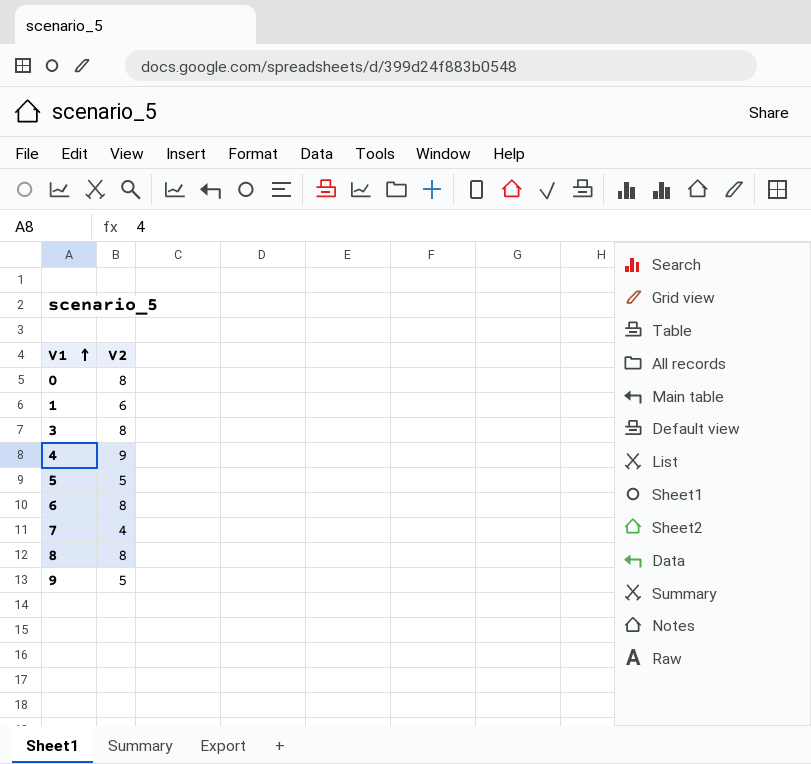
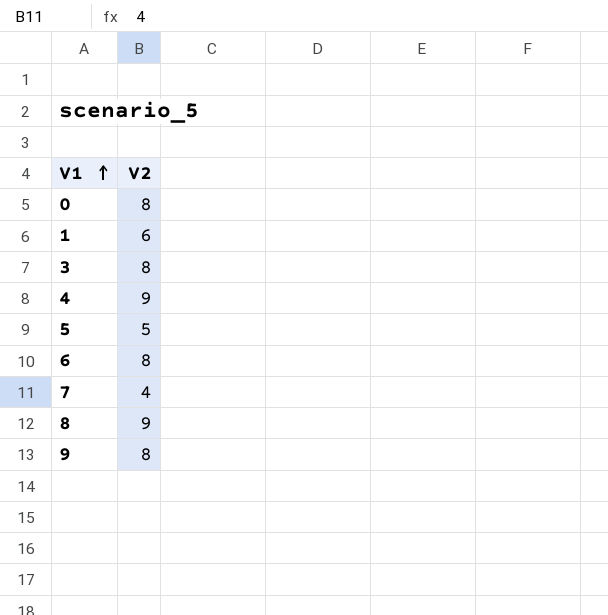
8 | V2: 8 -> 9
9 | V2: 5 -> 8

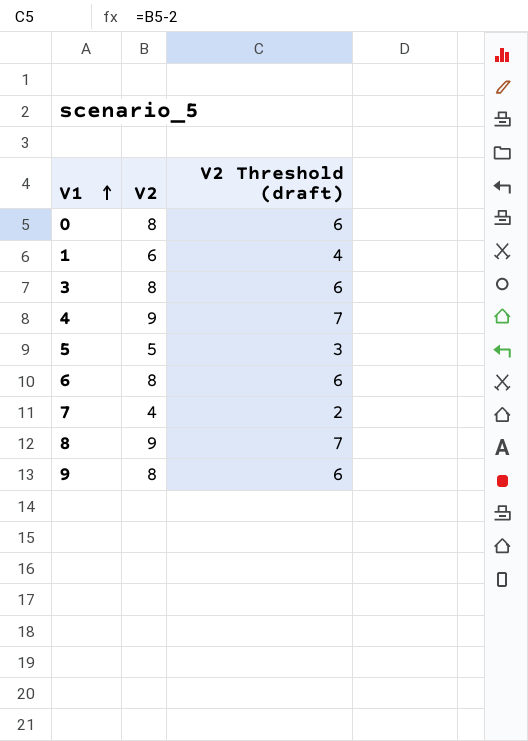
column V2 Threshold (draft) | formula: none -> [V2] - 2

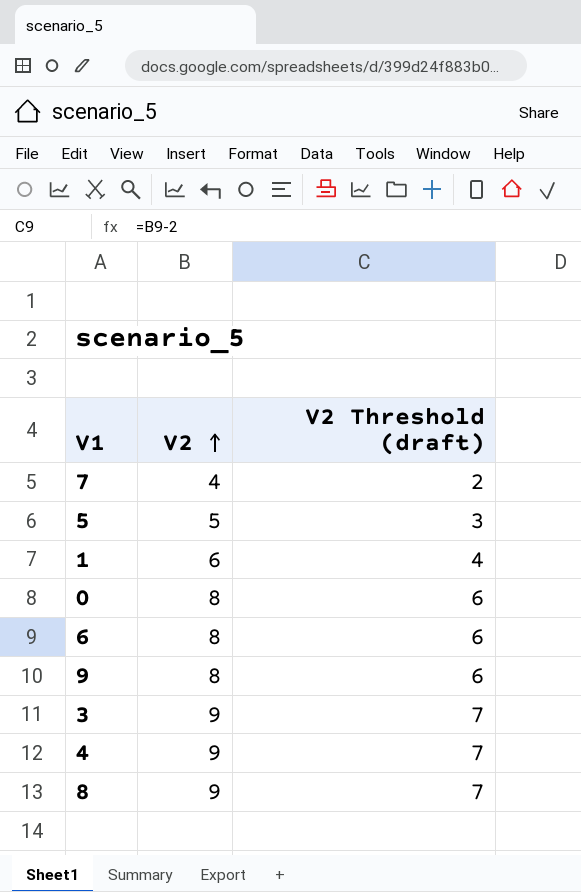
row order: V1 ascending -> V2 ascending
3 | V2: 8 -> 9
3 | V2 Threshold (draft): 6 -> 7

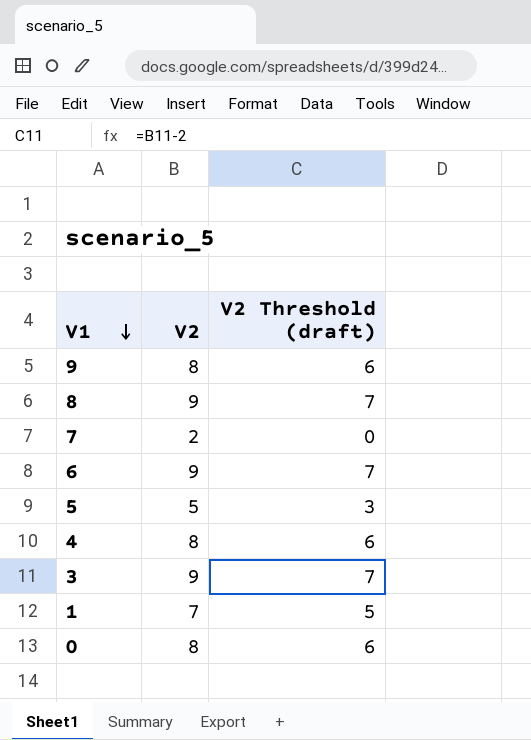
row order: V2 ascending -> V1 descending
7 | V2: 4 -> 2
7 | V2 Threshold (draft): 2 -> 0
6 | V2: 8 -> 9
6 | V2 Threshold (draft): 6 -> 7
4 | V2: 9 -> 8
4 | V2 Threshold (draft): 7 -> 6
1 | V2: 6 -> 7
1 | V2 Threshold (draft): 4 -> 5

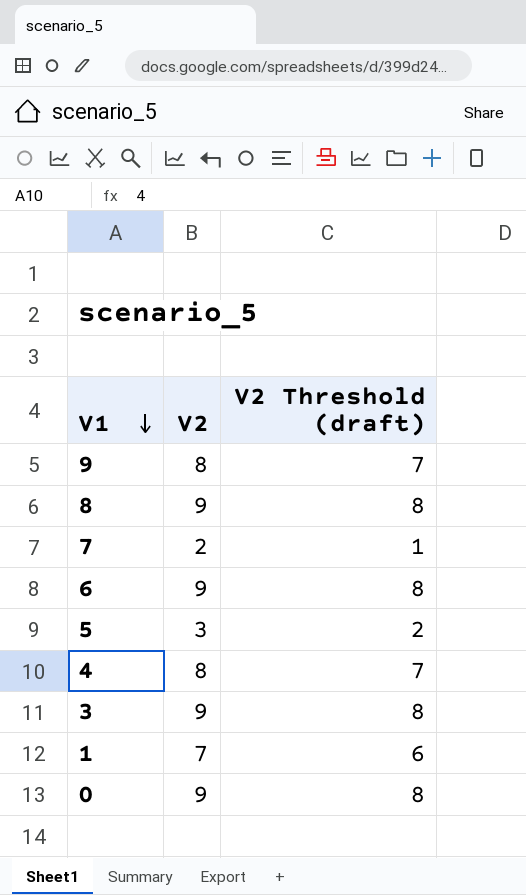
column V2 Threshold (draft) | formula: [V2] - 2 -> [V2] - 1
5 | V2: 5 -> 3
0 | V2: 8 -> 9

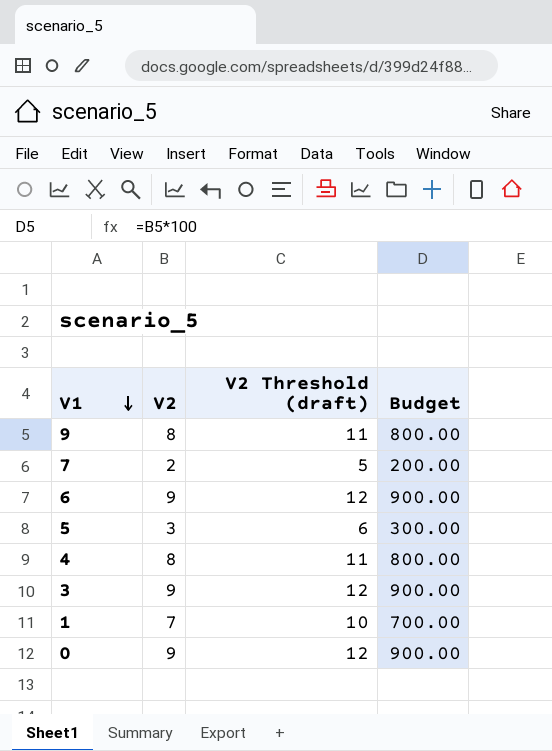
column V2 Threshold (draft) | formula: [V2] - 1 -> [V2] + 3
column Budget | formula: none -> [V2] * 100
row 8: 9 | 8 -> none

